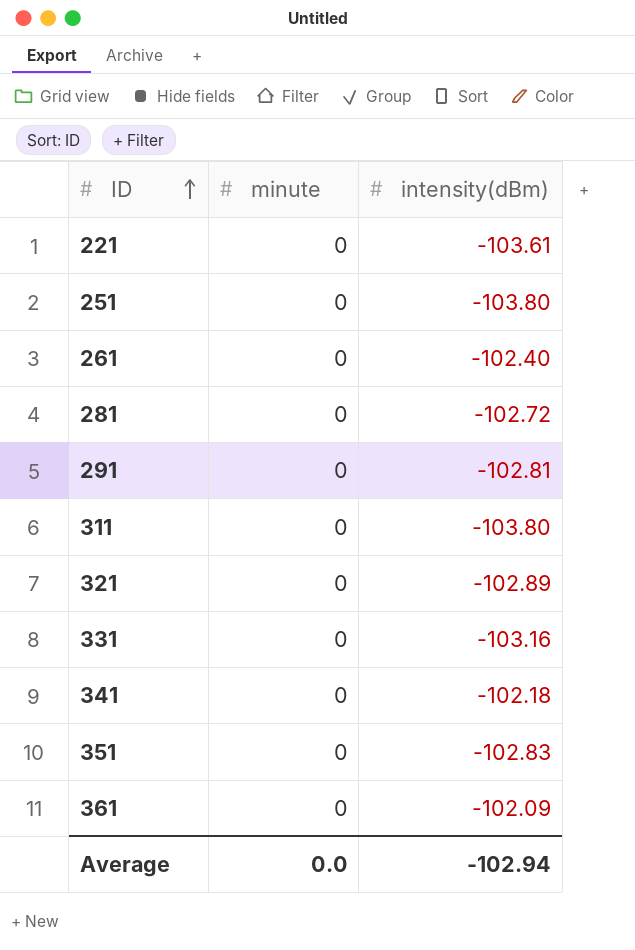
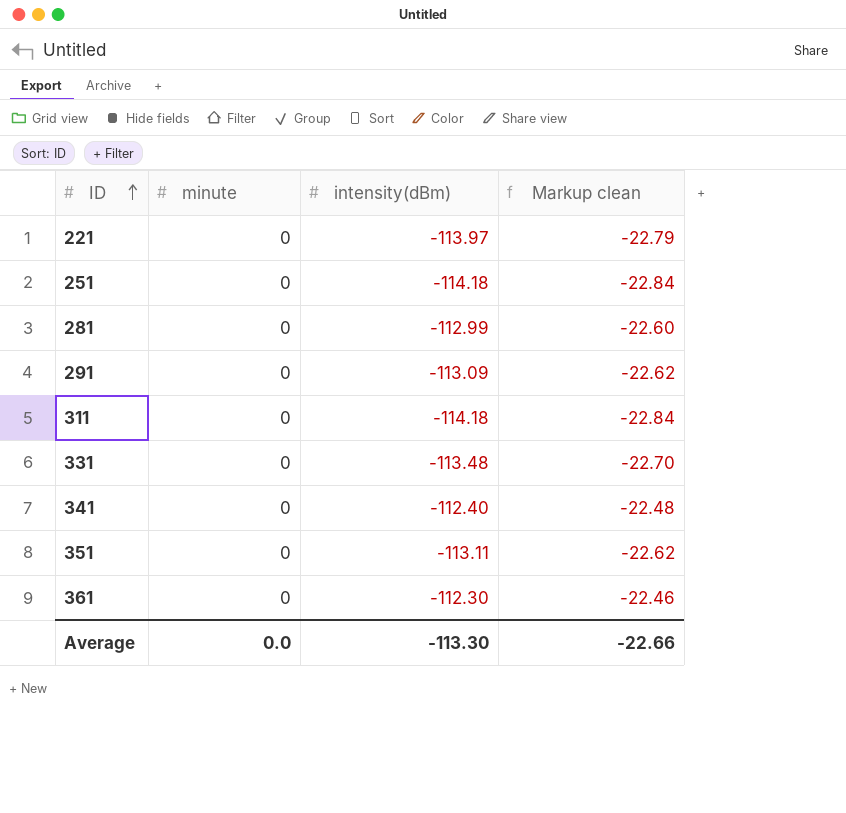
column Markup clean | formula: none -> [intensity(dBm)] * 0.2
row 261: 0 | -102.40 -> none
row 321: 0 | -102.89 -> none
221 | intensity(dBm): -103.61 -> -113.97
251 | intensity(dBm): -103.80 -> -114.18
281 | intensity(dBm): -102.72 -> -112.99
291 | intensity(dBm): -102.81 -> -113.09
311 | intensity(dBm): -103.80 -> -114.18
331 | intensity(dBm): -103.16 -> -113.48
341 | intensity(dBm): -102.18 -> -112.40
351 | intensity(dBm): -102.83 -> -113.11
361 | intensity(dBm): -102.09 -> -112.30
Average | intensity(dBm): -102.94 -> -113.30

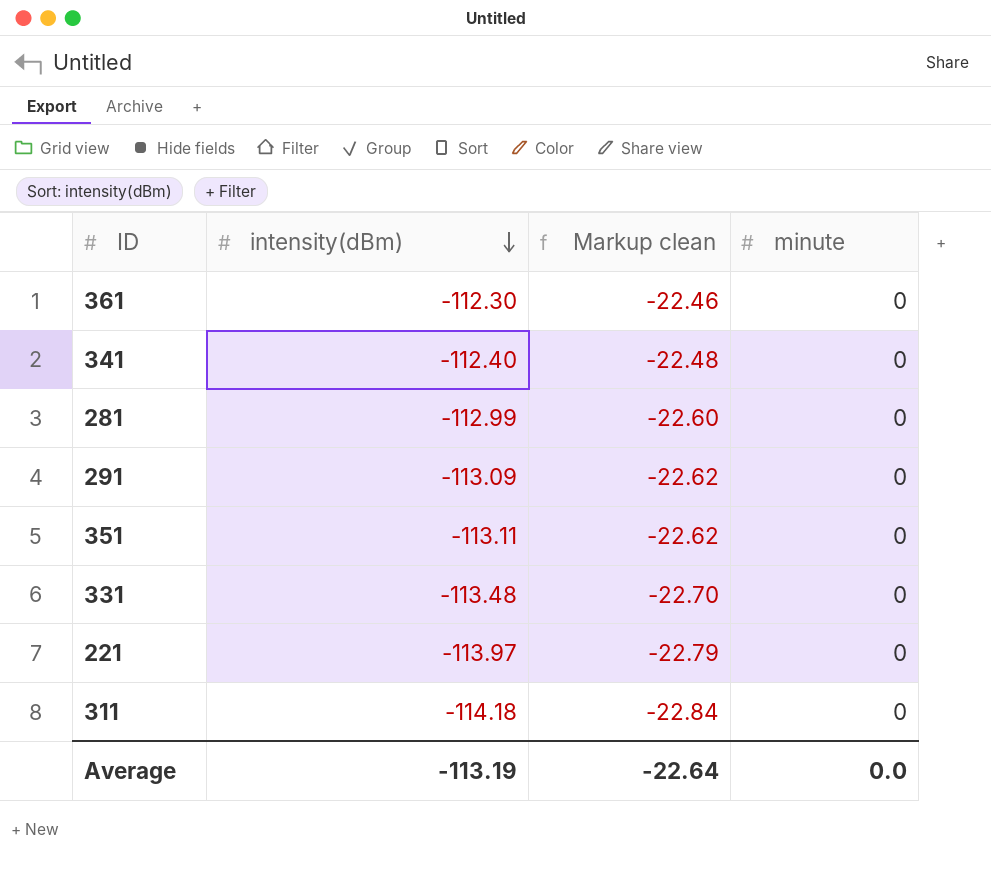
row order: ID ascending -> intensity(dBm) descending
column minute | position: 2 -> 4
row 251: 0 | -114.18 | -22.84 -> none
Average | intensity(dBm): -113.30 -> -113.19
Average | Markup clean: -22.66 -> -22.64

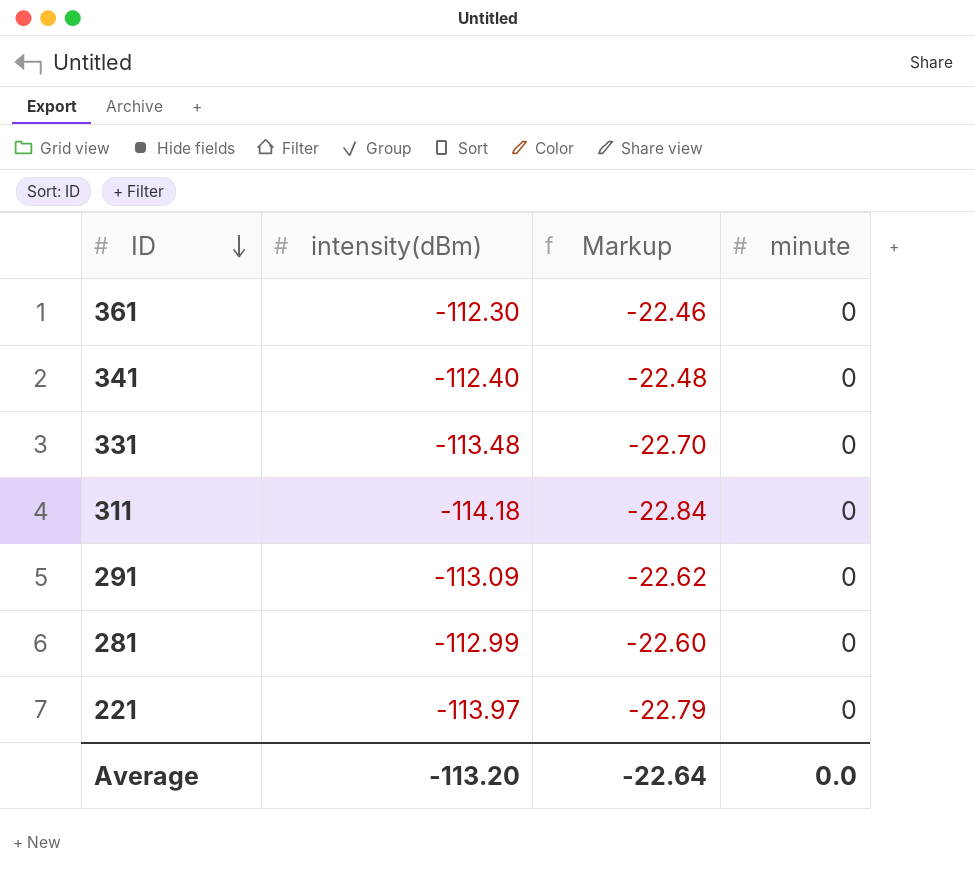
row order: intensity(dBm) descending -> ID descending
column name: Markup clean -> Markup
row 351: -113.11 | -22.62 | 0 -> none
Average | intensity(dBm): -113.19 -> -113.20

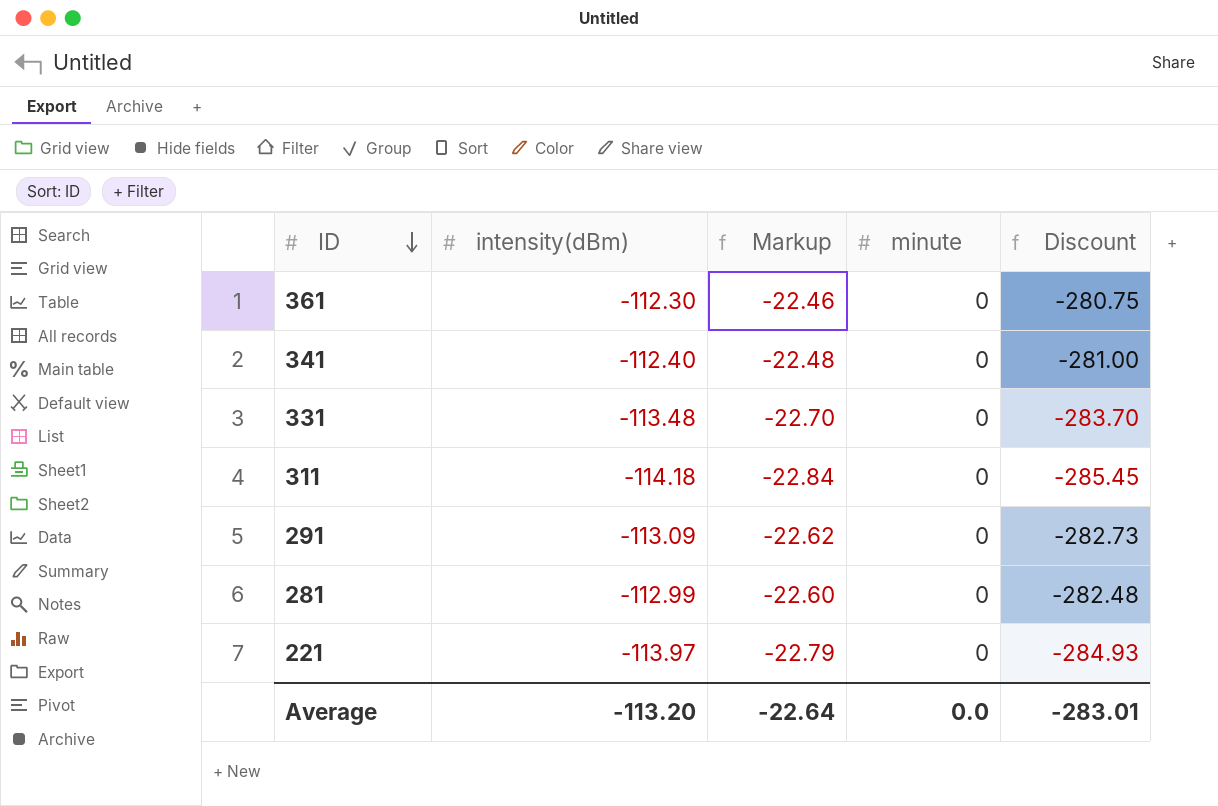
column Discount | formula: none -> [intensity(dBm)] * 2.5

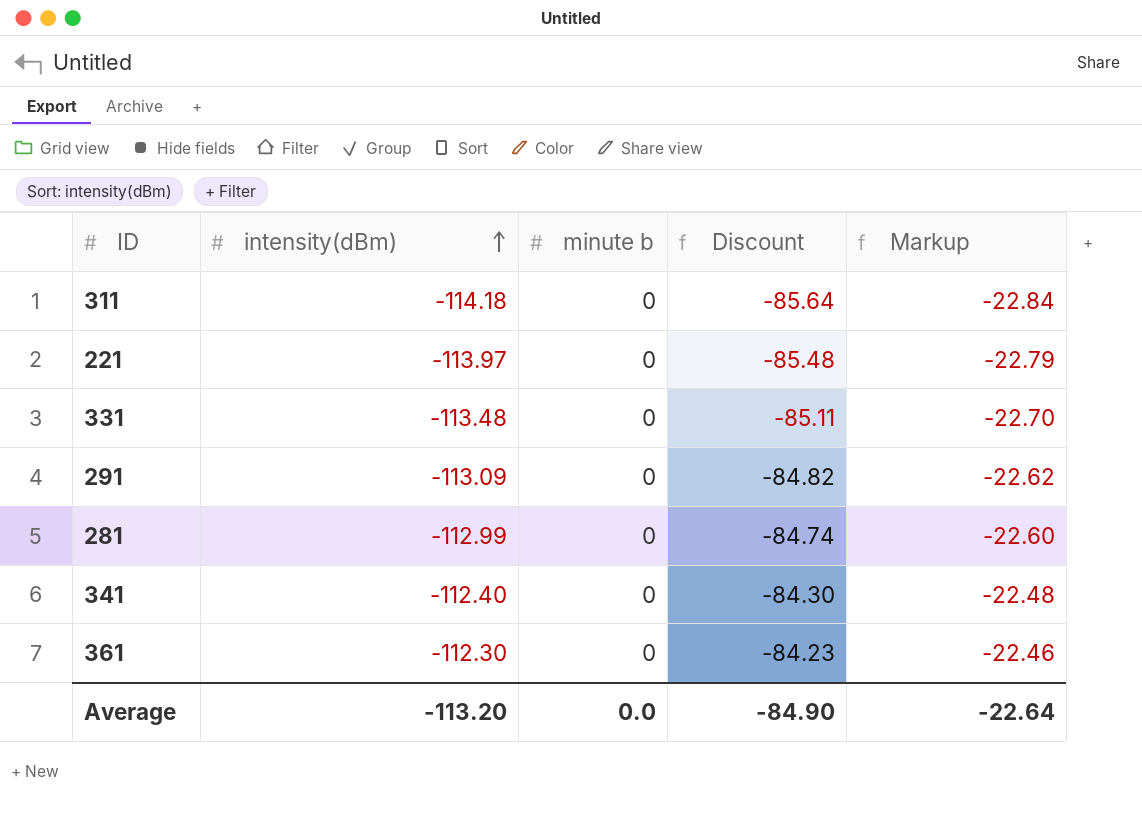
row order: ID descending -> intensity(dBm) ascending
column name: minute -> minute b
column Discount | formula: [intensity(dBm)] * 2.5 -> [intensity(dBm)] * 0.75
column Markup | position: 3 -> 5
Average | Discount: -283.01 -> -84.90

